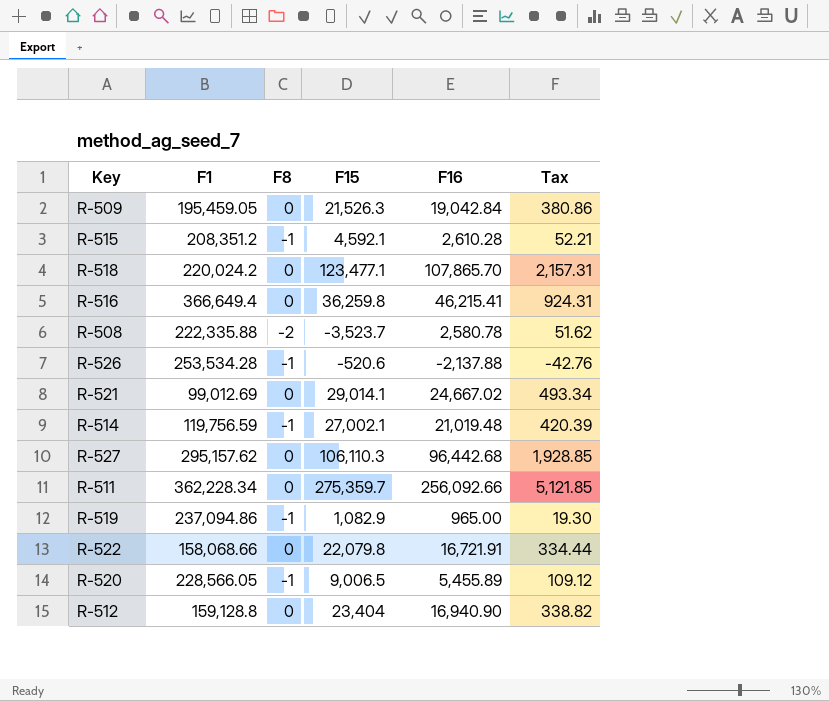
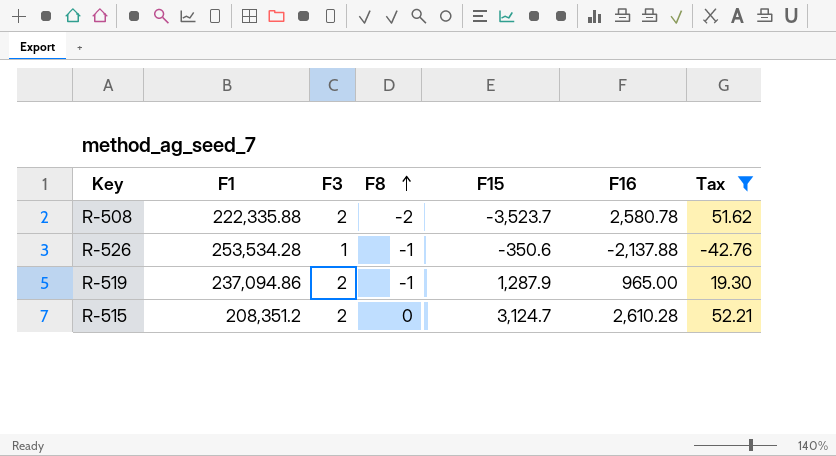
filter: none -> Tax <= 52.21
row order: none -> F8 ascending
column F3 | position: none -> 3
R-526 | F15: -520.6 -> -350.6
R-519 | F15: 1,082.9 -> 1,287.9
R-515 | F8: -1 -> 0
R-515 | F15: 4,592.1 -> 3,124.7

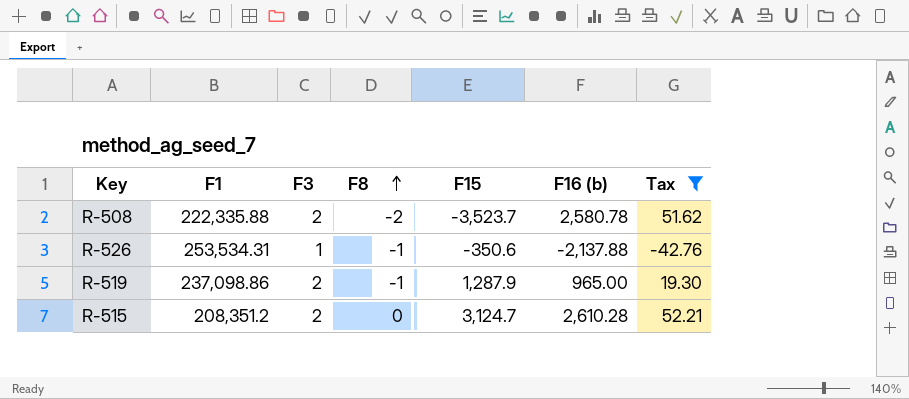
column name: F16 -> F16 (b)
R-526 | F1: 253,534.28 -> 253,534.31
R-519 | F1: 237,094.86 -> 237,098.86

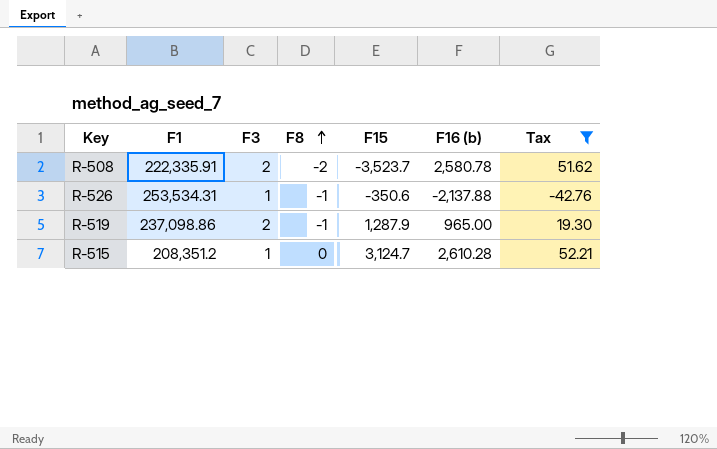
R-508 | F1: 222,335.88 -> 222,335.91
R-515 | F3: 2 -> 1

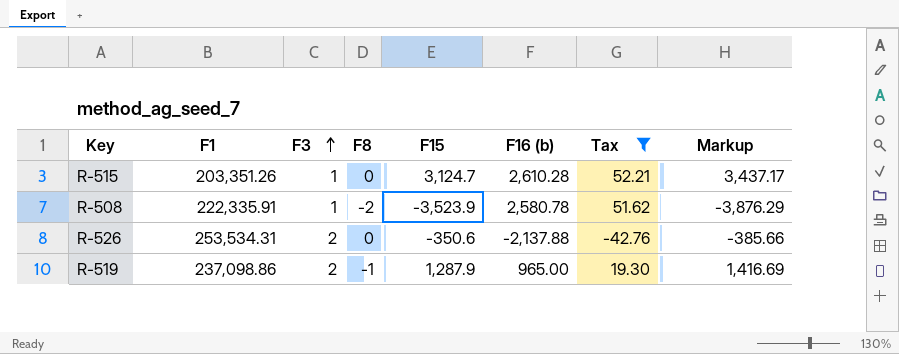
row order: F8 ascending -> F3 ascending
column Markup | formula: none -> [F15] * 1.1
R-515 | F1: 208,351.2 -> 203,351.26
R-508 | F3: 2 -> 1
R-508 | F15: -3,523.7 -> -3,523.9
R-526 | F3: 1 -> 2
R-526 | F8: -1 -> 0

